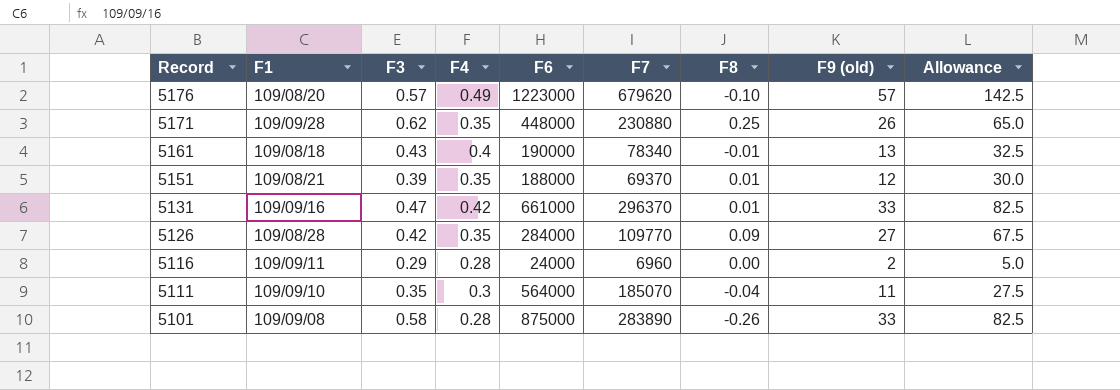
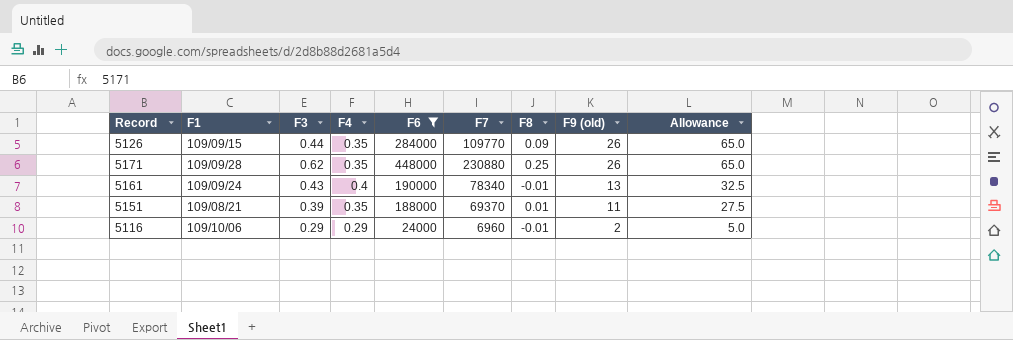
filter: none -> F6 <= 448000
row order: Record descending -> F9 (old) descending
5126 | F1: 109/08/28 -> 109/09/15
5126 | F3: 0.42 -> 0.44
5126 | F9 (old): 27 -> 26
5126 | Allowance: 67.5 -> 65.0
5161 | F1: 109/08/18 -> 109/09/24
5151 | F9 (old): 12 -> 11
5151 | Allowance: 30.0 -> 27.5
5116 | F1: 109/09/11 -> 109/10/06
5116 | F4: 0.28 -> 0.29
5116 | F8: 0.00 -> -0.01

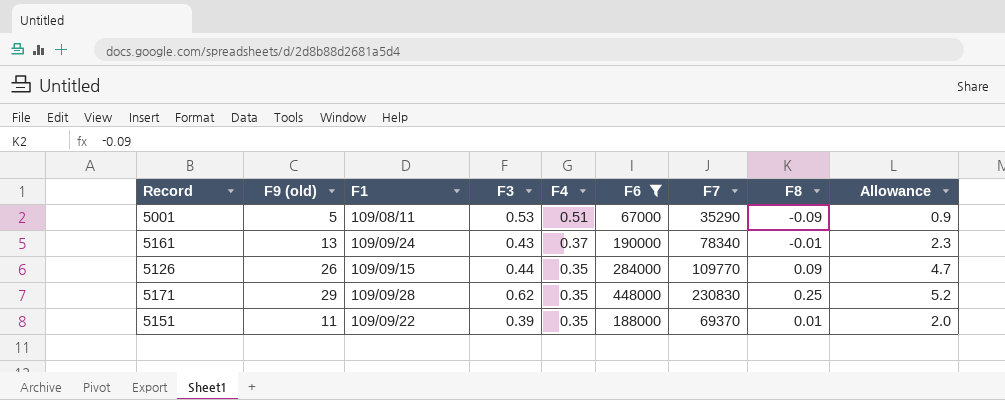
row order: F9 (old) descending -> F4 descending
column F9 (old) | position: 8 -> 2
column Allowance | formula: [F9 (old)] * 2.5 -> [F9 (old)] * 0.18
row 5116: 109/10/06 | 0.29 | 0.29 | 24000 | 6960 | -0.01 | 2 | 5.0 -> none
row 5001: none -> 5 | 109/08/11 | 0.53 | 0.51 | 67000 | 35290 | -0.09 | 0.9
5161 | F4: 0.4 -> 0.37
5171 | F9 (old): 26 -> 29
5171 | F7: 230880 -> 230830
5151 | F1: 109/08/21 -> 109/09/22

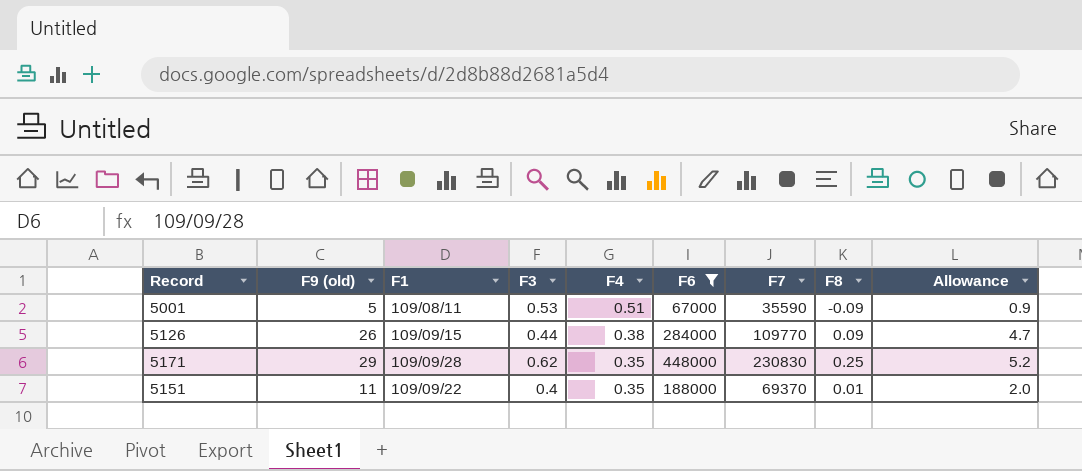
row 5161: 13 | 109/09/24 | 0.43 | 0.37 | 190000 | 78340 | -0.01 | 2.3 -> none
5001 | F7: 35290 -> 35590
5126 | F4: 0.35 -> 0.38
5151 | F3: 0.39 -> 0.4

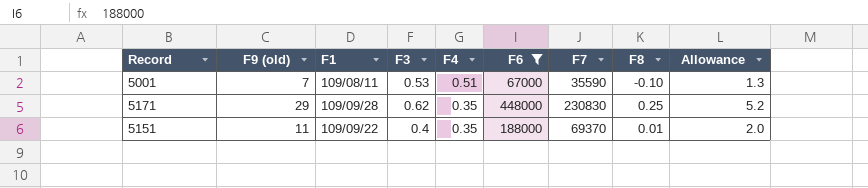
row 5126: 26 | 109/09/15 | 0.44 | 0.38 | 284000 | 109770 | 0.09 | 4.7 -> none
5001 | F9 (old): 5 -> 7
5001 | F8: -0.09 -> -0.10
5001 | Allowance: 0.9 -> 1.3

